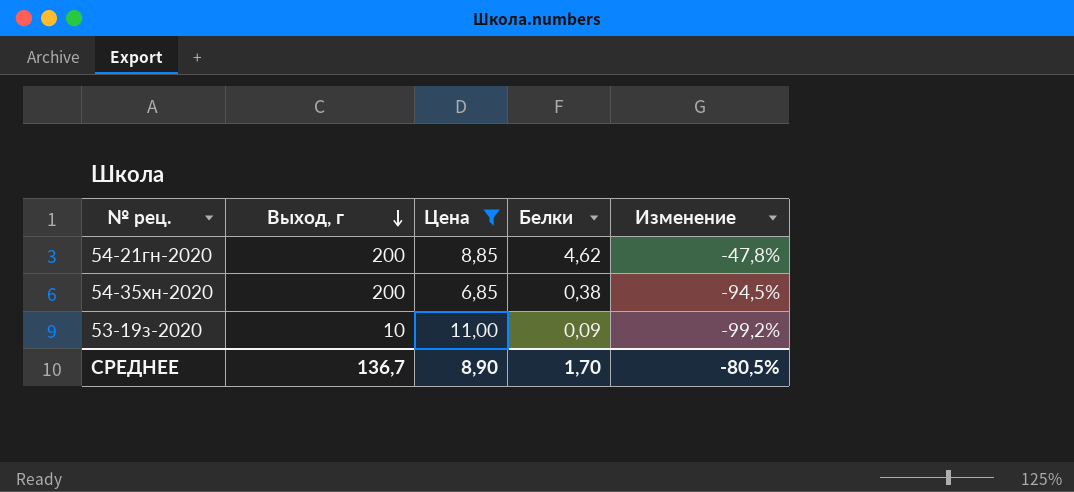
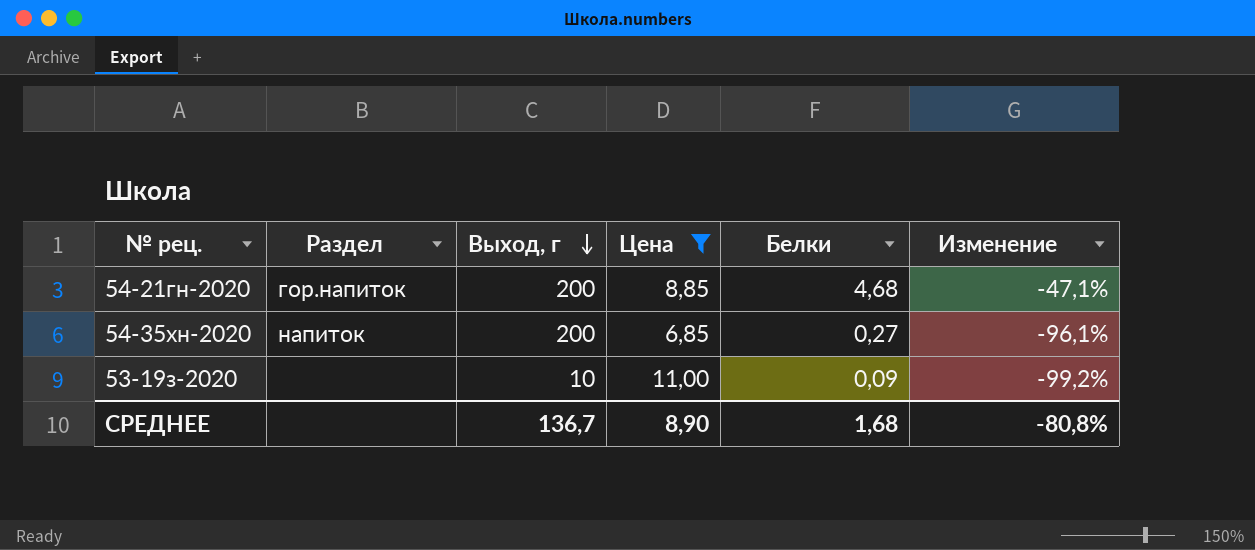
column Раздел | position: none -> 2
54-21гн-2020 | Белки: 4,62 -> 4,68
54-21гн-2020 | Изменение: -47,8% -> -47,1%
54-35хн-2020 | Белки: 0,38 -> 0,27
54-35хн-2020 | Изменение: -94,5% -> -96,1%
СРЕДНЕЕ | Белки: 1,70 -> 1,68
СРЕДНЕЕ | Изменение: -80,5% -> -80,8%

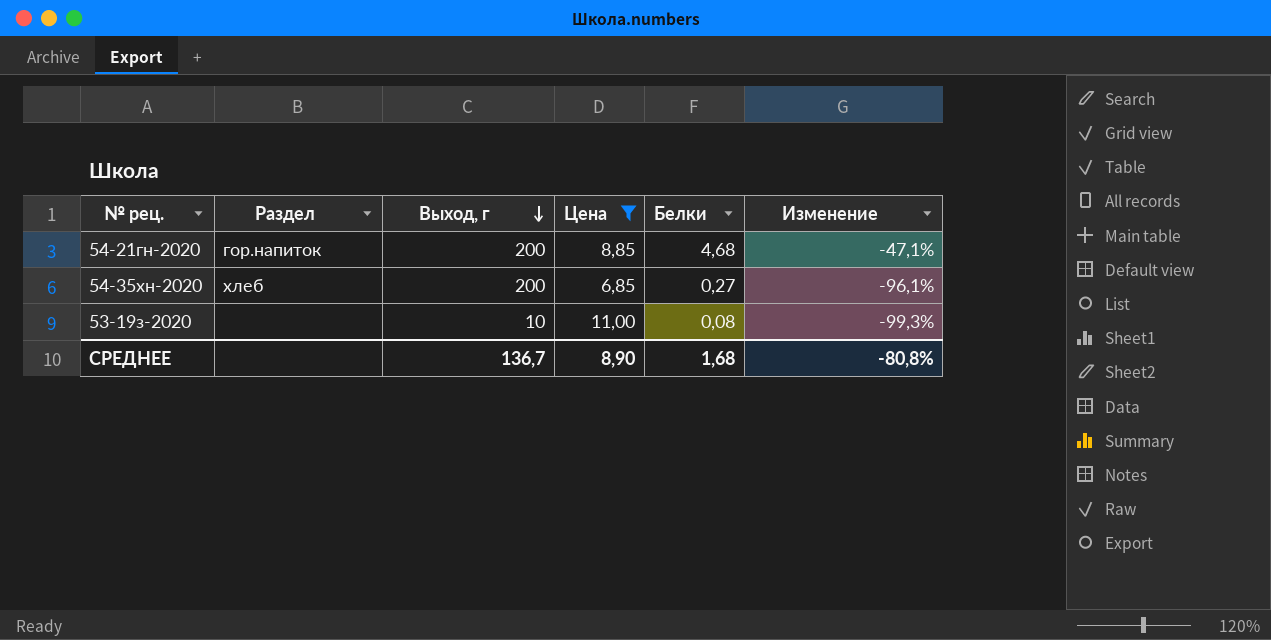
54-35хн-2020 | Раздел: напиток -> хлеб
53-19з-2020 | Белки: 0,09 -> 0,08
53-19з-2020 | Изменение: -99,2% -> -99,3%

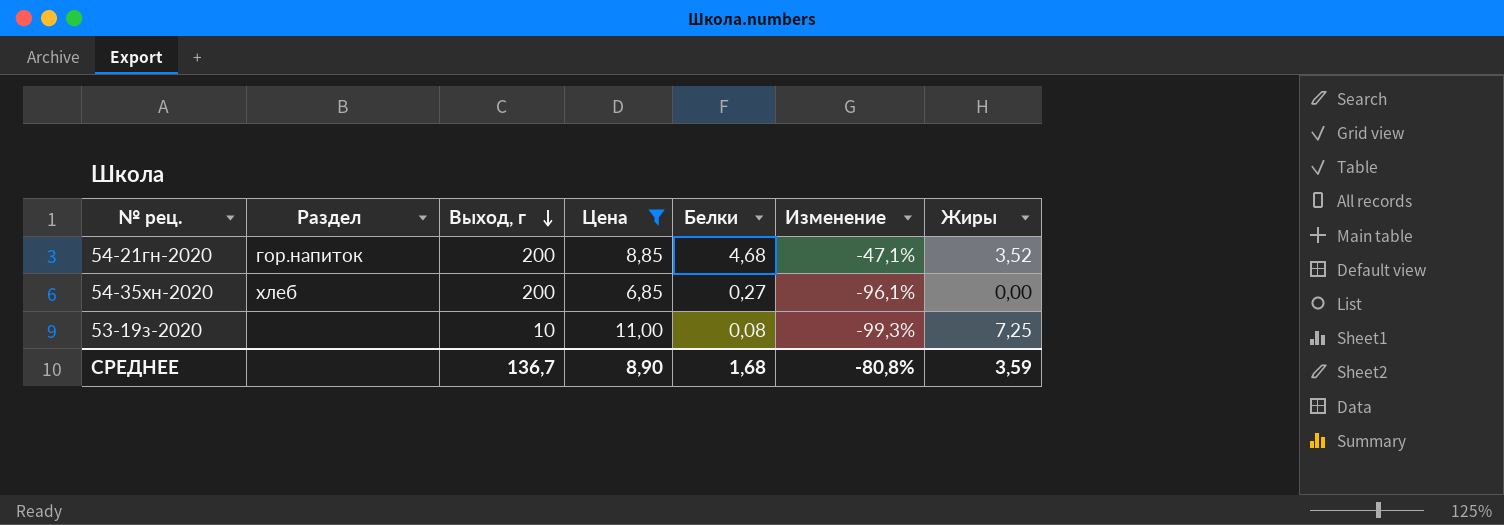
column Жиры | position: none -> 7

